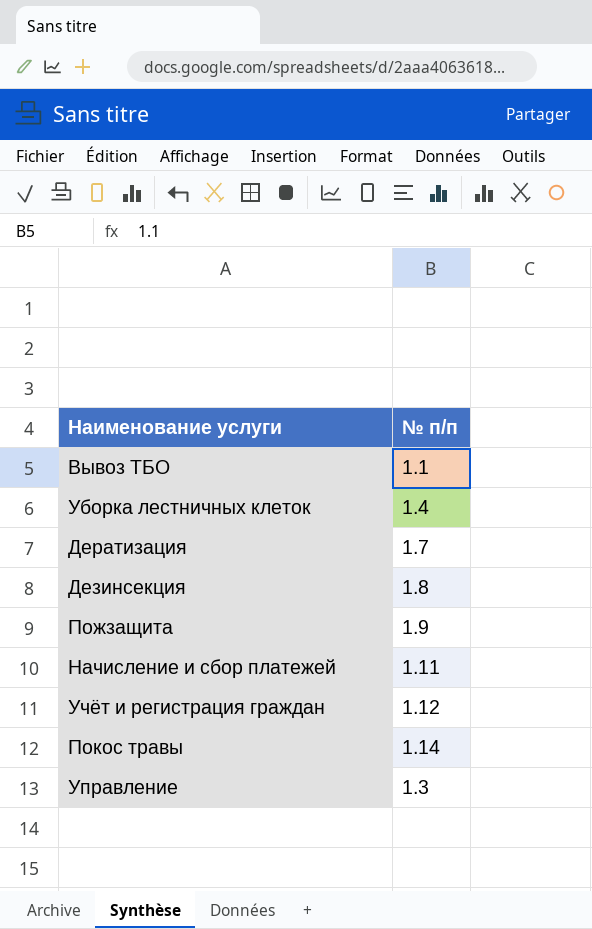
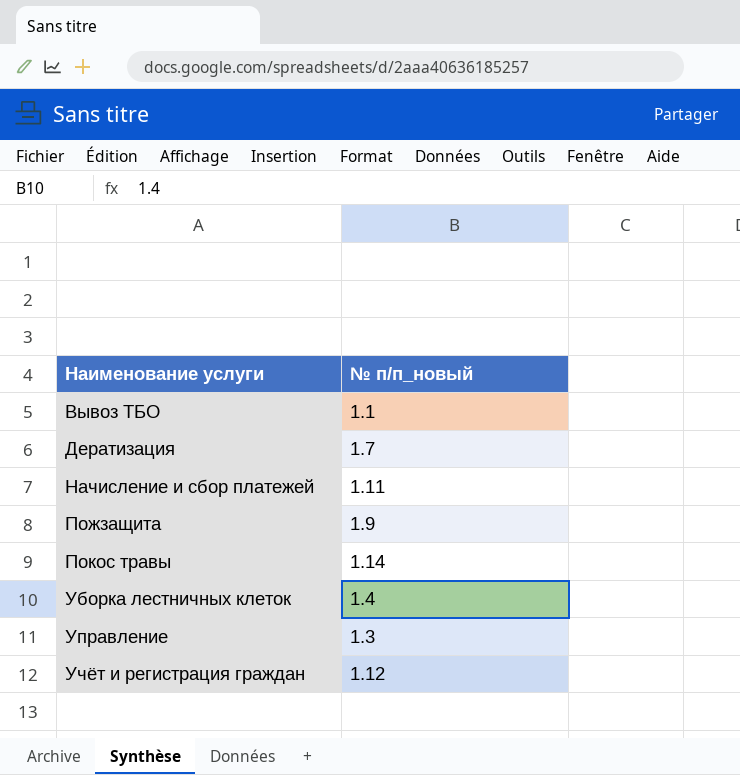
row order: none -> Наименование услуги ascending
column name: № п/п -> № п/п_новый
row Дезинсекция: 1.8 -> none

